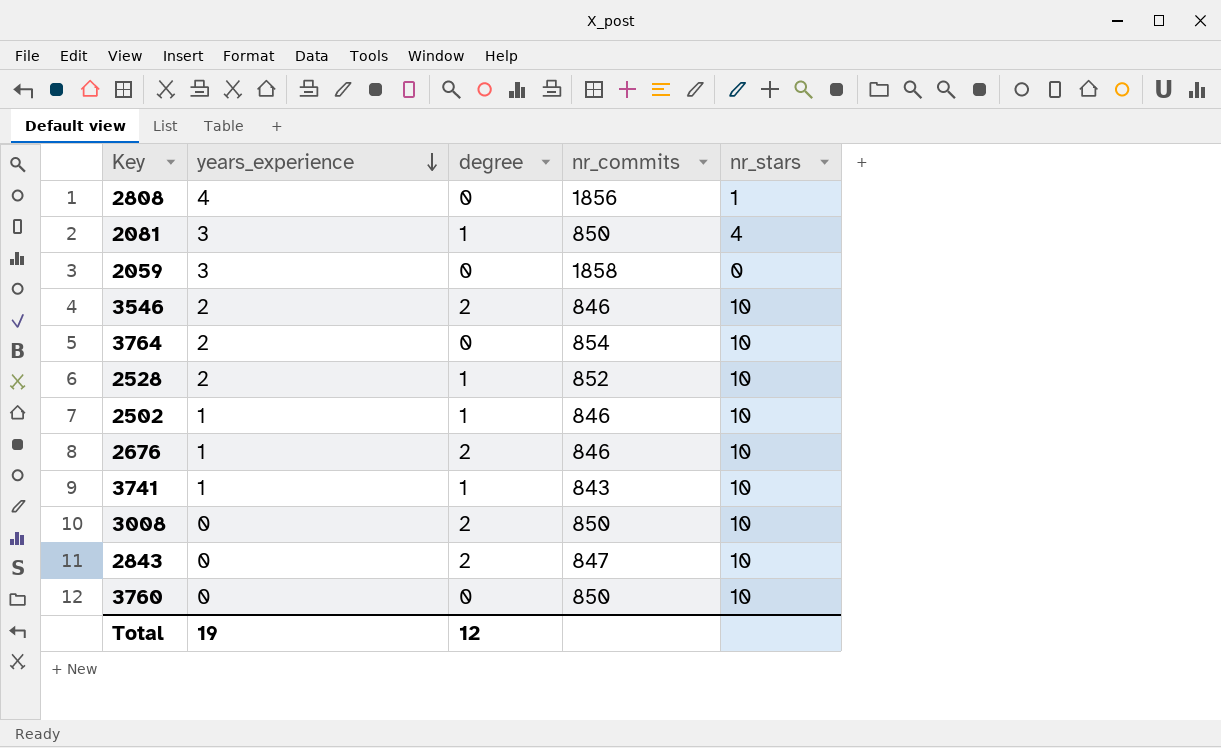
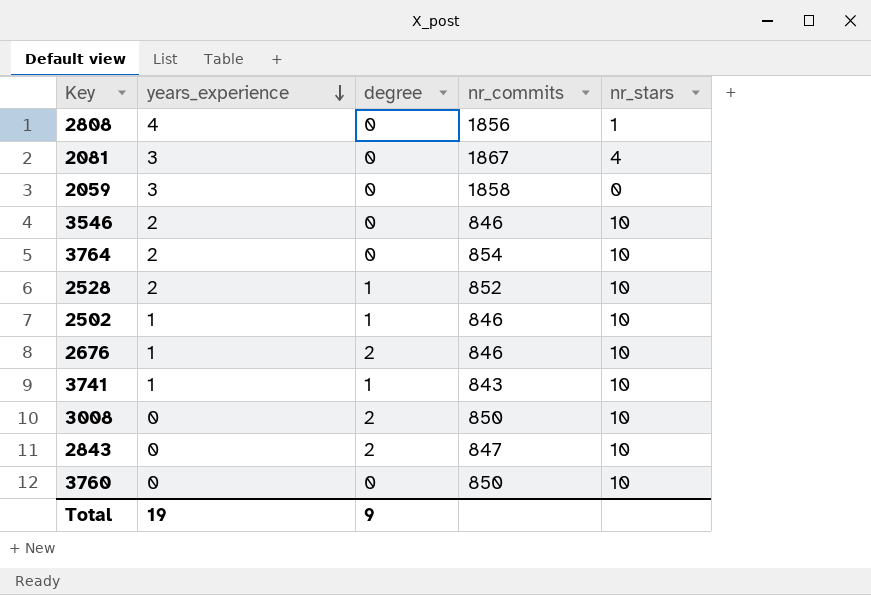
2081 | degree: 1 -> 0
2081 | nr_commits: 850 -> 1867
3546 | degree: 2 -> 0
Total | degree: 12 -> 9

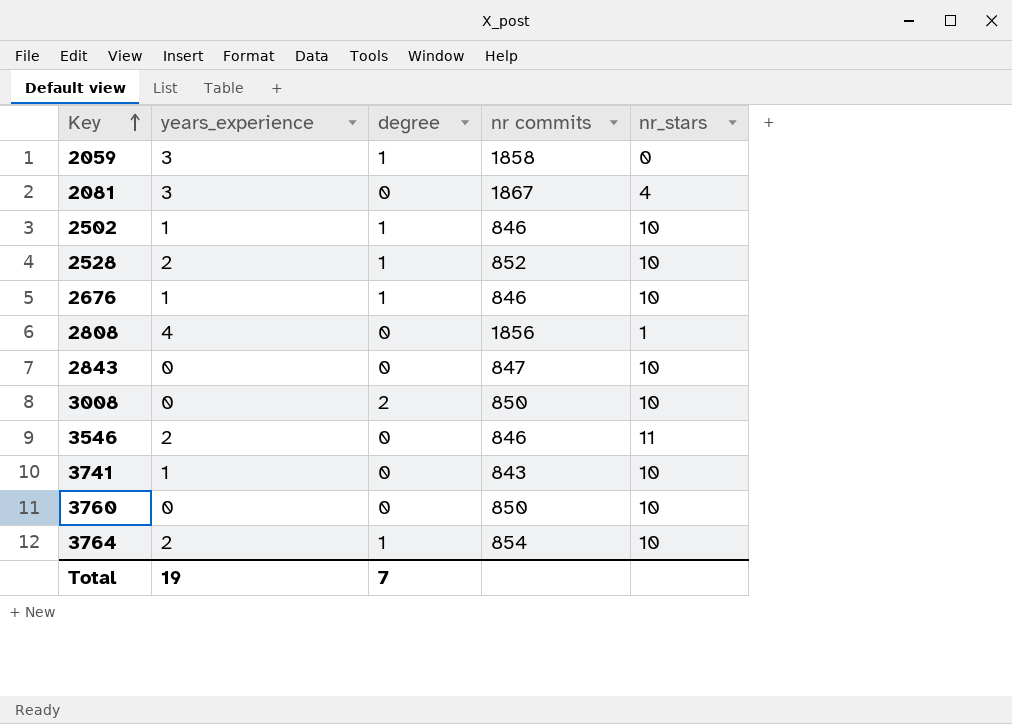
row order: years_experience descending -> Key ascending
column name: nr_commits -> nr commits
2059 | degree: 0 -> 1
2676 | degree: 2 -> 1
2843 | degree: 2 -> 0
3546 | nr_stars: 10 -> 11
3741 | degree: 1 -> 0
3764 | degree: 0 -> 1
Total | degree: 9 -> 7

